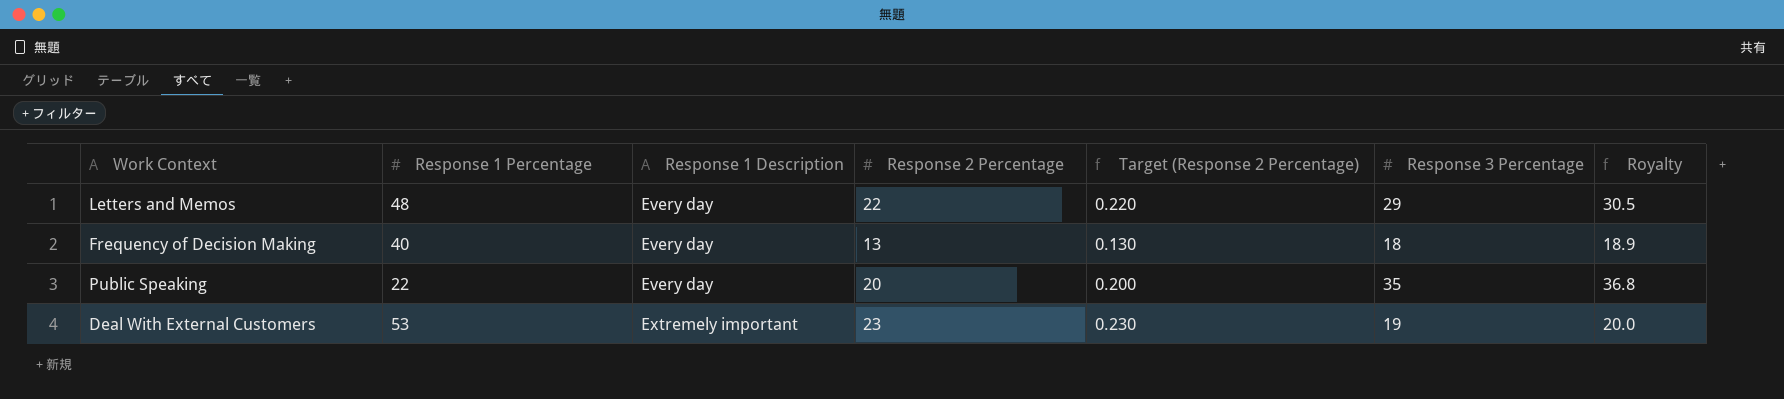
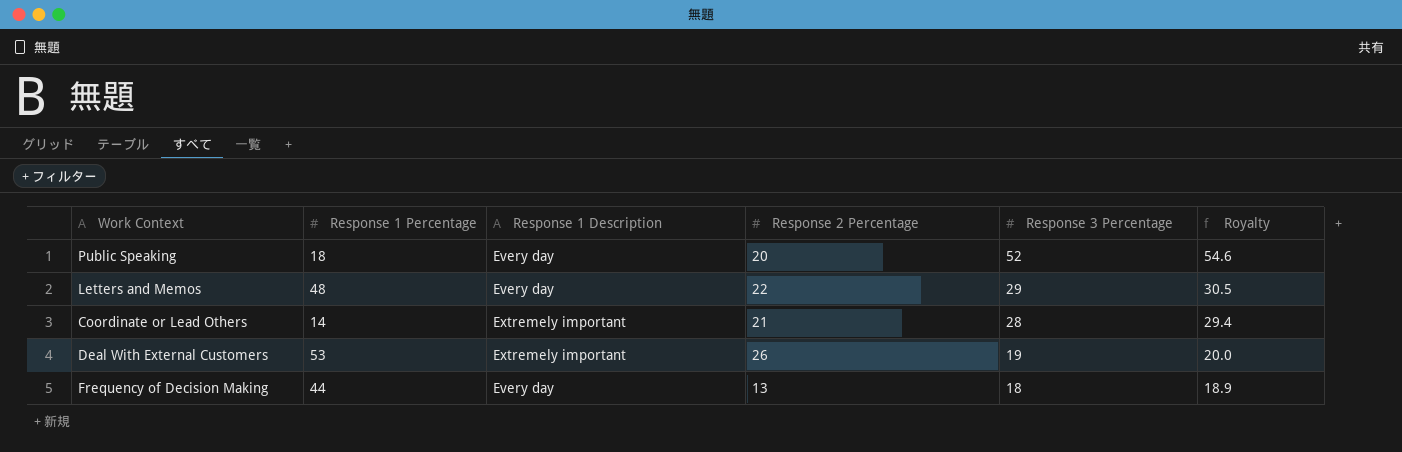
row order: Response 1 Description ascending -> Response 3 Percentage descending
column Target (Response 2 Percentage) | formula: [Response 2 Percentage] * 0.01 -> none
Public Speaking | Response 1 Percentage: 22 -> 18
Public Speaking | Response 3 Percentage: 35 -> 52
Public Speaking | Royalty: 36.8 -> 54.6
row Coordinate or Lead Others: none -> 14 | Extremely important | 21 | 28 | 29.4
Deal With External Customers | Response 2 Percentage: 23 -> 26
Frequency of Decision Making | Response 1 Percentage: 40 -> 44

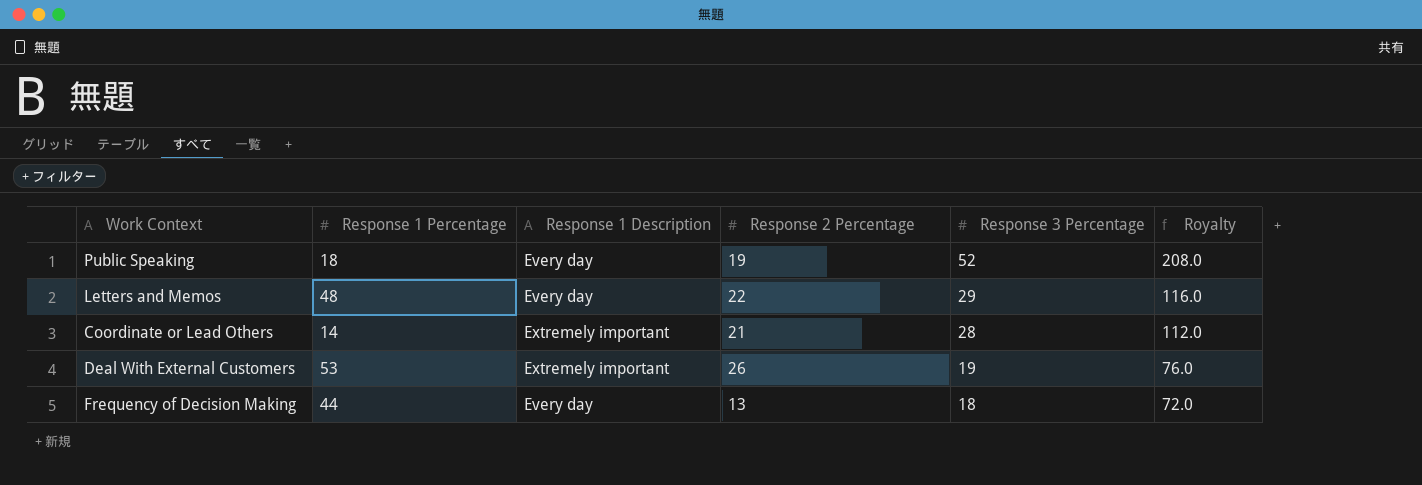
column Royalty | formula: [Response 3 Percentage] * 1.05 -> [Response 3 Percentage] * 4
Public Speaking | Response 2 Percentage: 20 -> 19

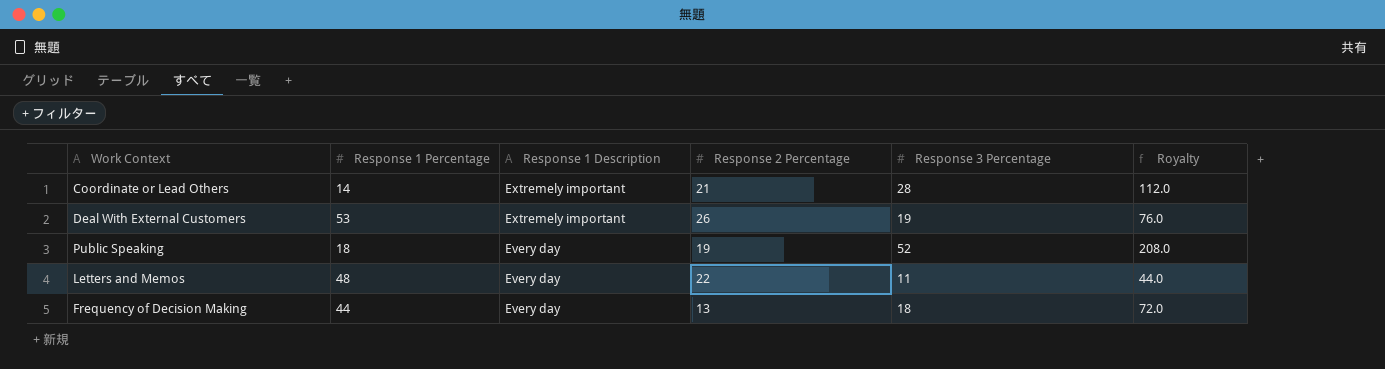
row order: Response 3 Percentage descending -> Response 1 Description descending
Letters and Memos | Response 3 Percentage: 29 -> 11
Letters and Memos | Royalty: 116.0 -> 44.0

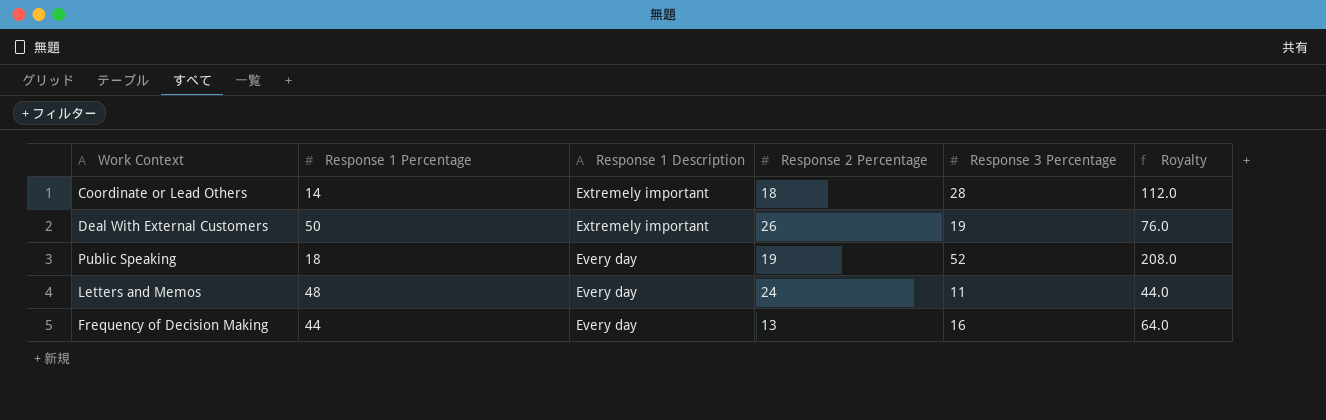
Coordinate or Lead Others | Response 2 Percentage: 21 -> 18
Deal With External Customers | Response 1 Percentage: 53 -> 50
Letters and Memos | Response 2 Percentage: 22 -> 24
Frequency of Decision Making | Response 3 Percentage: 18 -> 16
Frequency of Decision Making | Royalty: 72.0 -> 64.0

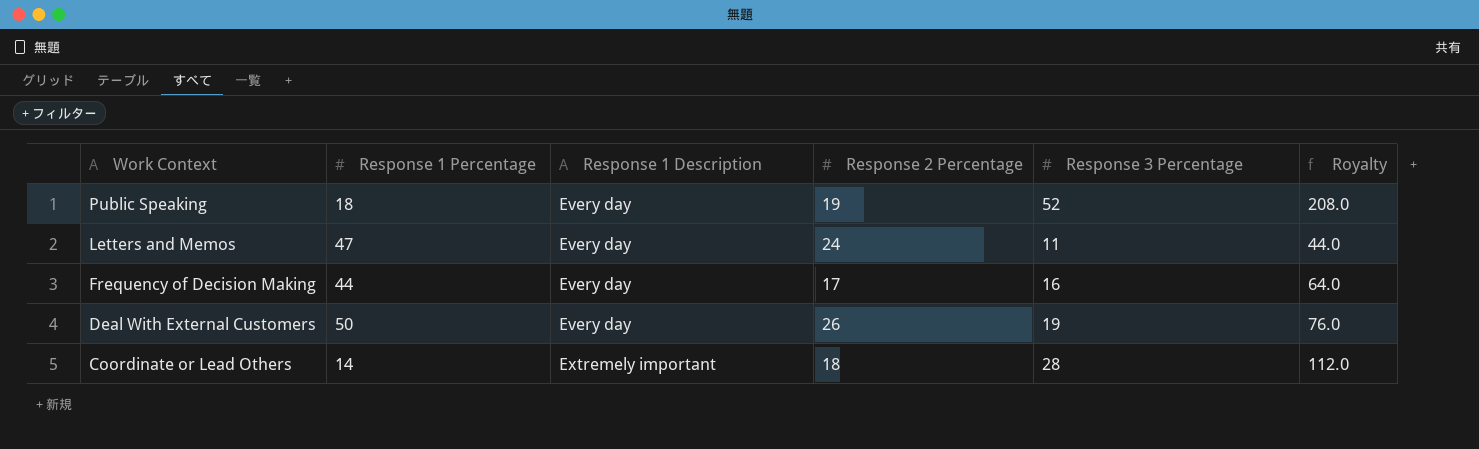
row order: Response 1 Description descending -> Work Context descending
Letters and Memos | Response 1 Percentage: 48 -> 47
Frequency of Decision Making | Response 2 Percentage: 13 -> 17
Deal With External Customers | Response 1 Description: Extremely important -> Every day

